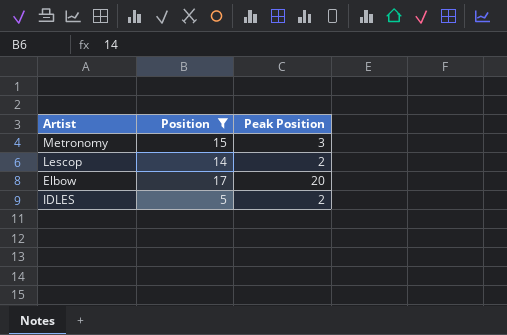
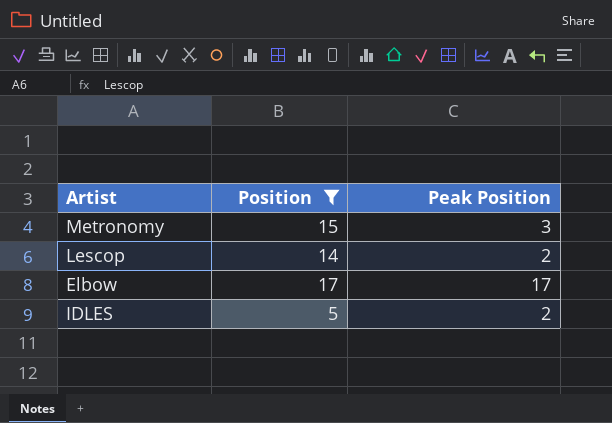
Elbow | Peak Position: 20 -> 17

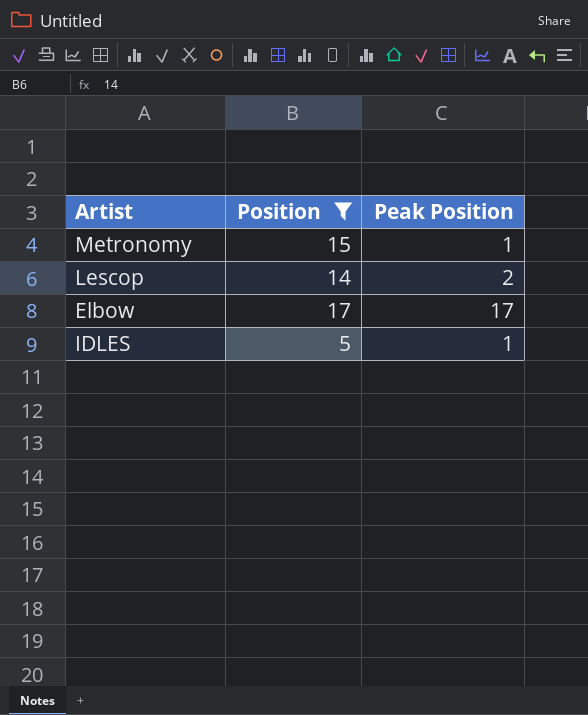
Metronomy | Peak Position: 3 -> 1
IDLES | Peak Position: 2 -> 1

